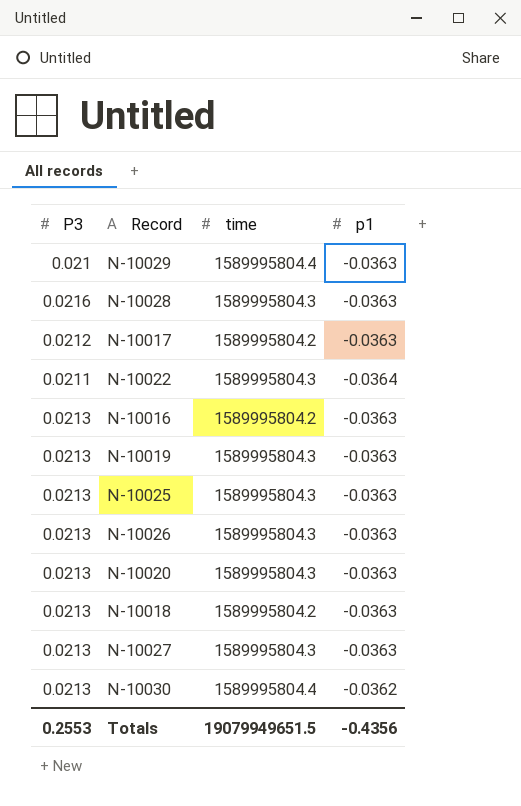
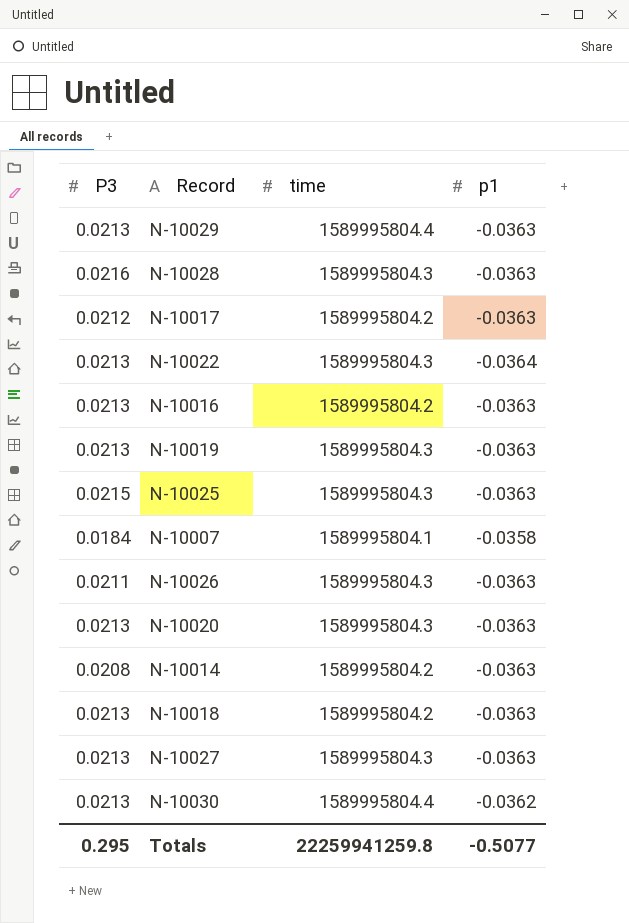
N-10029 | P3: 0.021 -> 0.0213
N-10022 | P3: 0.0211 -> 0.0213
N-10025 | P3: 0.0213 -> 0.0215
row N-10007: none -> 0.0184 | 1589995804.1 | -0.0358
N-10026 | P3: 0.0213 -> 0.0211
row N-10014: none -> 0.0208 | 1589995804.2 | -0.0363
Totals | P3: 0.2553 -> 0.295
Totals | time: 19079949651.5 -> 22259941259.8
Totals | p1: -0.4356 -> -0.5077

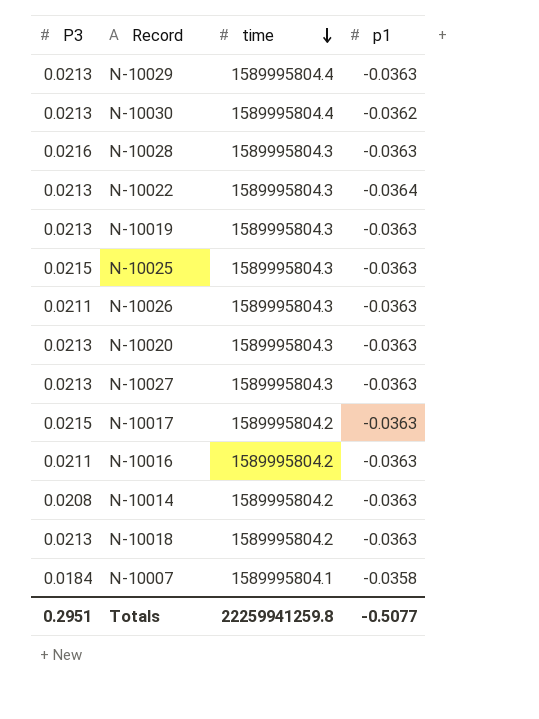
row order: none -> time descending
N-10017 | P3: 0.0212 -> 0.0215
N-10016 | P3: 0.0213 -> 0.0211
Totals | P3: 0.295 -> 0.2951

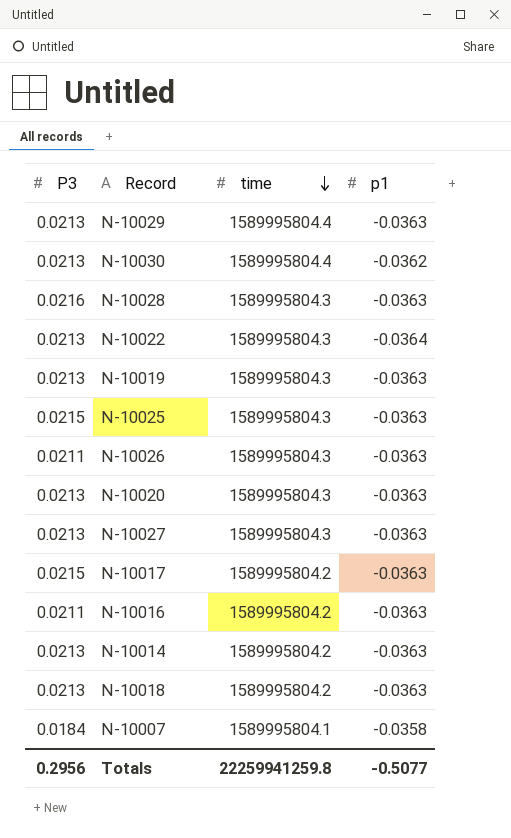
N-10014 | P3: 0.0208 -> 0.0213
Totals | P3: 0.2951 -> 0.2956

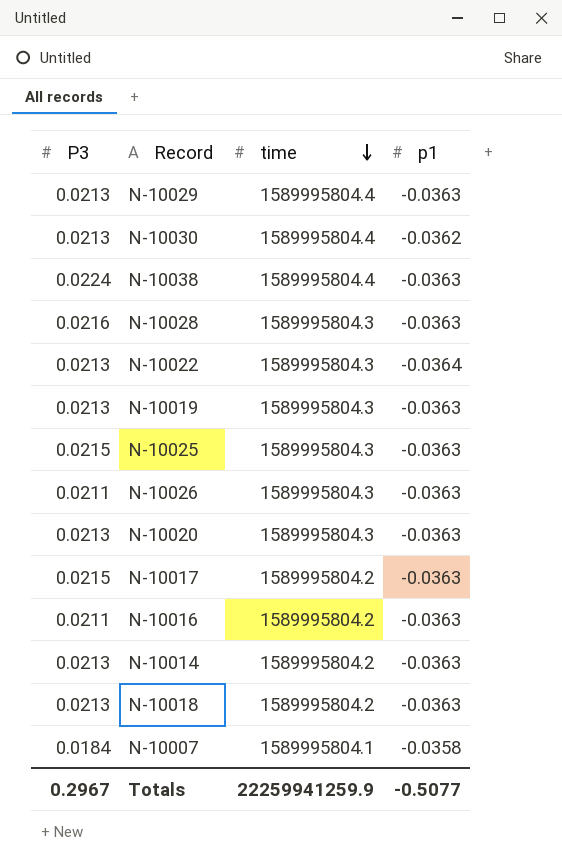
row N-10027: 0.0213 | 1589995804.3 | -0.0363 -> none
row N-10038: none -> 0.0224 | 1589995804.4 | -0.0363
Totals | P3: 0.2956 -> 0.2967
Totals | time: 22259941259.8 -> 22259941259.9

